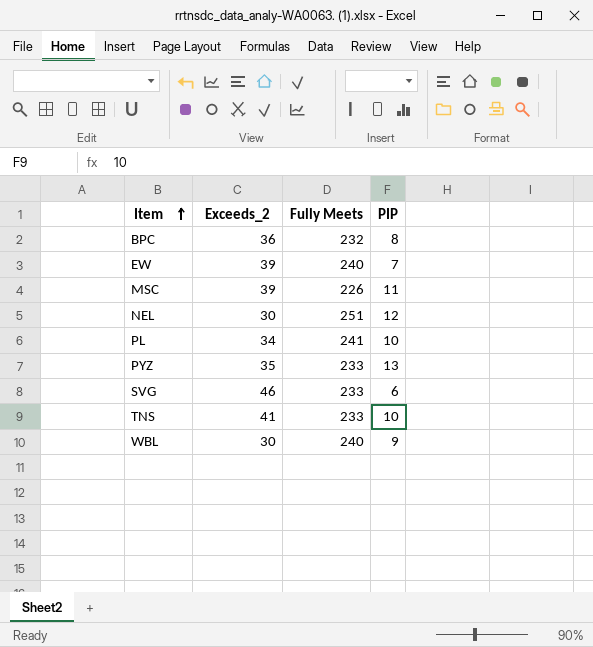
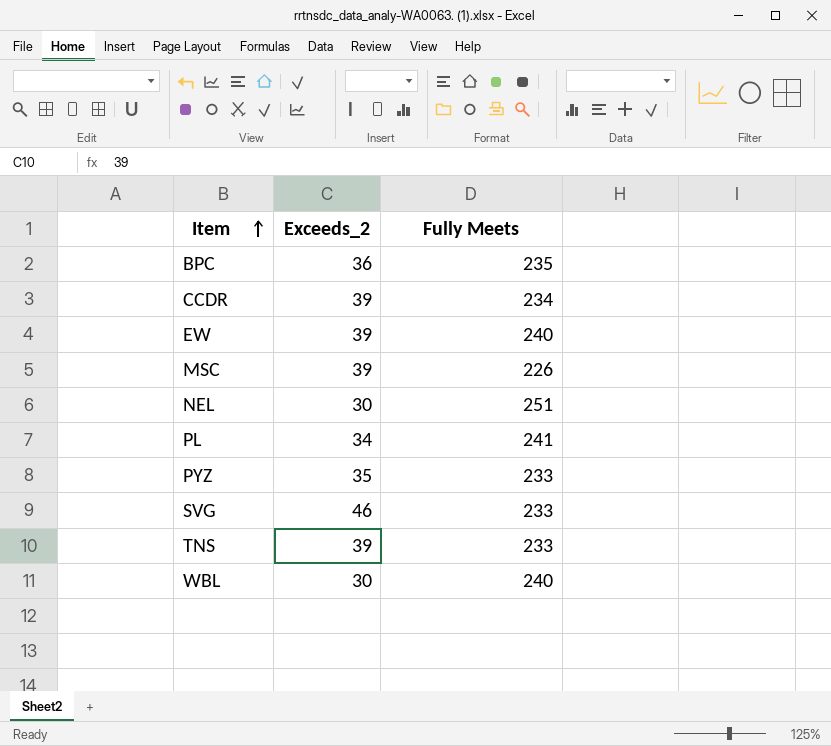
column PIP | position: 4 -> none
BPC | Fully Meets: 232 -> 235
row CCDR: none -> 39 | 234
TNS | Exceeds_2: 41 -> 39

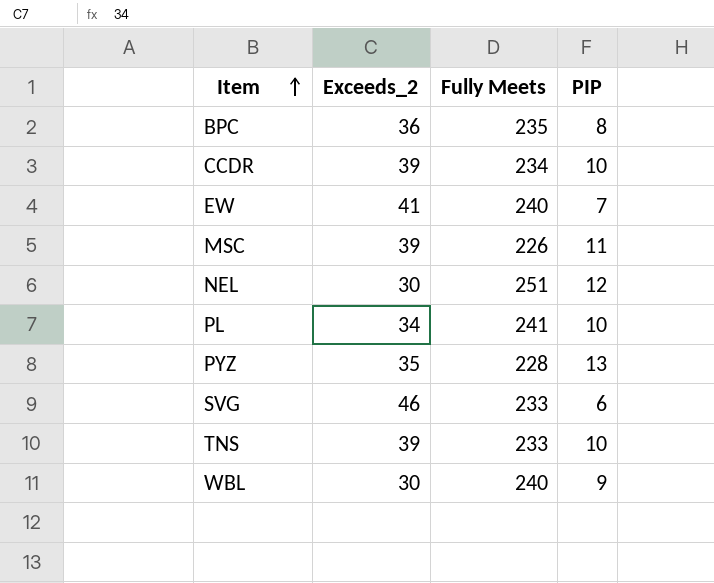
column PIP | position: none -> 4
EW | Exceeds_2: 39 -> 41
PYZ | Fully Meets: 233 -> 228

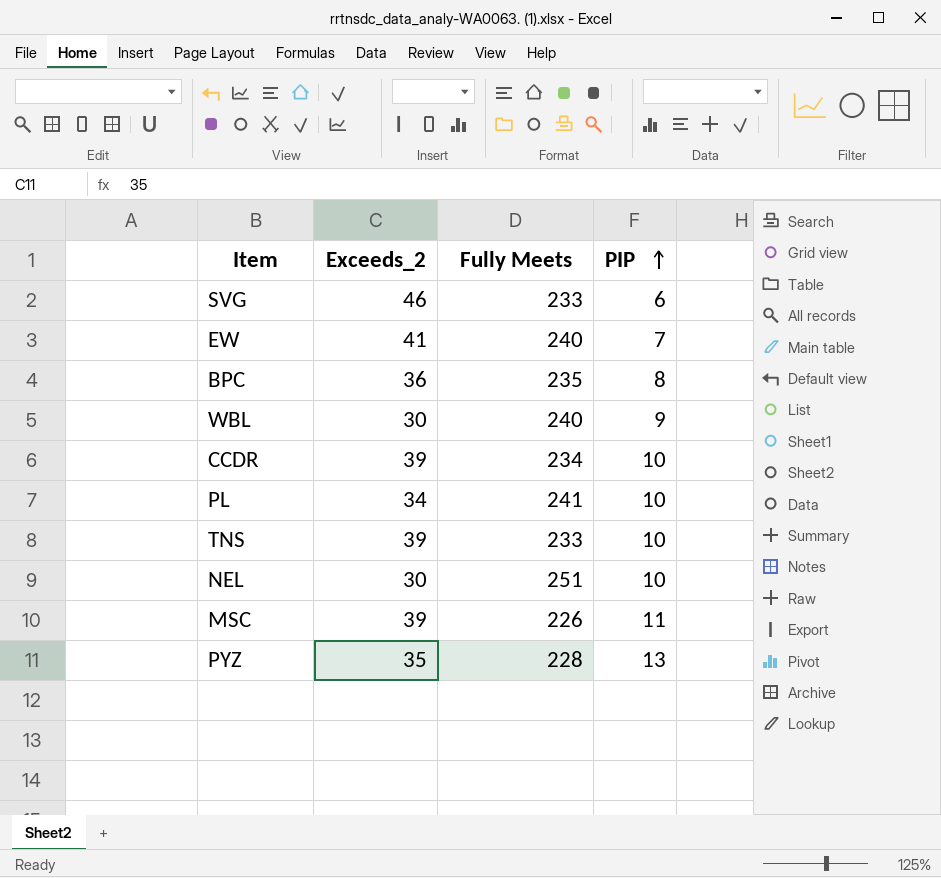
row order: Item ascending -> PIP ascending
NEL | PIP: 12 -> 10

